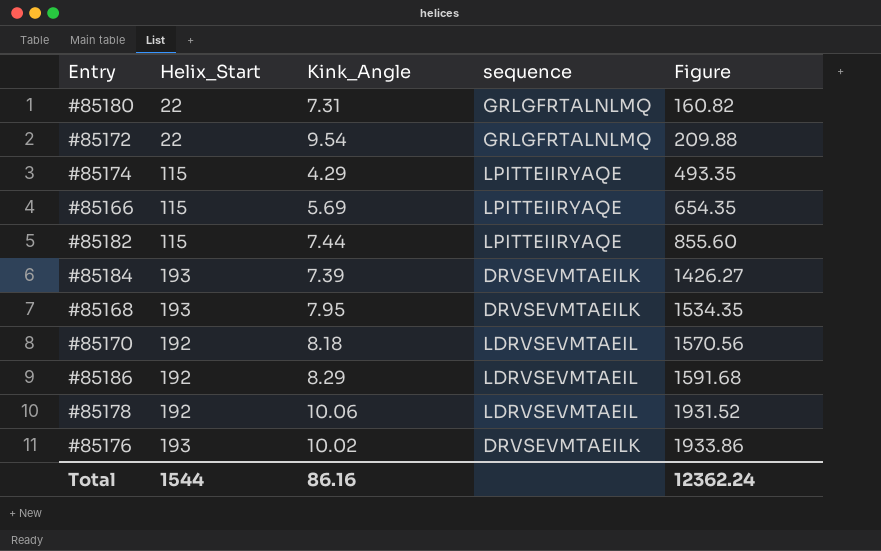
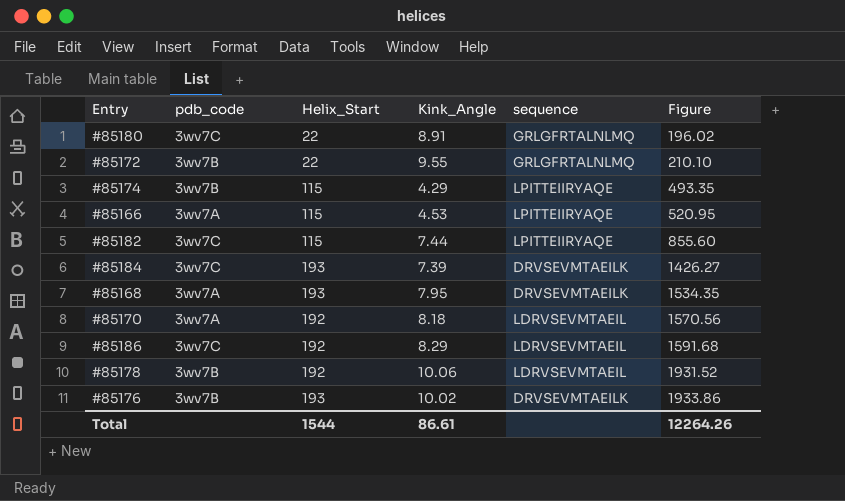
column pdb_code | position: none -> 2
#85180 | Kink_Angle: 7.31 -> 8.91
#85180 | Figure: 160.82 -> 196.02
#85172 | Kink_Angle: 9.54 -> 9.55
#85172 | Figure: 209.88 -> 210.10
#85166 | Kink_Angle: 5.69 -> 4.53
#85166 | Figure: 654.35 -> 520.95
Total | Kink_Angle: 86.16 -> 86.61
Total | Figure: 12362.24 -> 12264.26

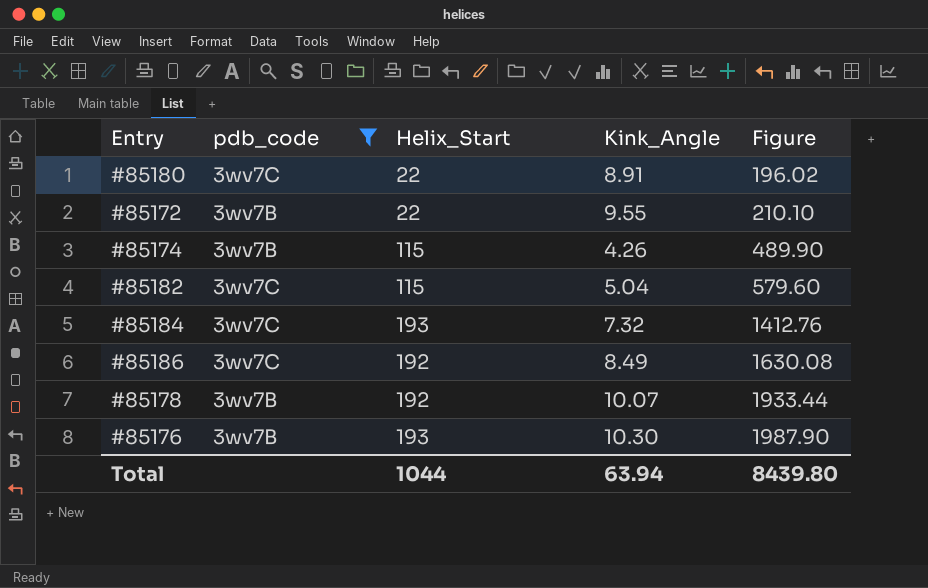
filter: none -> pdb_code != 3wv7A
column sequence | position: 5 -> none
#85174 | Kink_Angle: 4.29 -> 4.26
#85174 | Figure: 493.35 -> 489.90
#85182 | Kink_Angle: 7.44 -> 5.04
#85182 | Figure: 855.60 -> 579.60
#85184 | Kink_Angle: 7.39 -> 7.32
#85184 | Figure: 1426.27 -> 1412.76
#85186 | Kink_Angle: 8.29 -> 8.49
#85186 | Figure: 1591.68 -> 1630.08
#85178 | Kink_Angle: 10.06 -> 10.07
#85178 | Figure: 1931.52 -> 1933.44
#85176 | Kink_Angle: 10.02 -> 10.30
#85176 | Figure: 1933.86 -> 1987.90
Total | Helix_Start: 1544 -> 1044
Total | Kink_Angle: 86.61 -> 63.94
Total | Figure: 12264.26 -> 8439.80

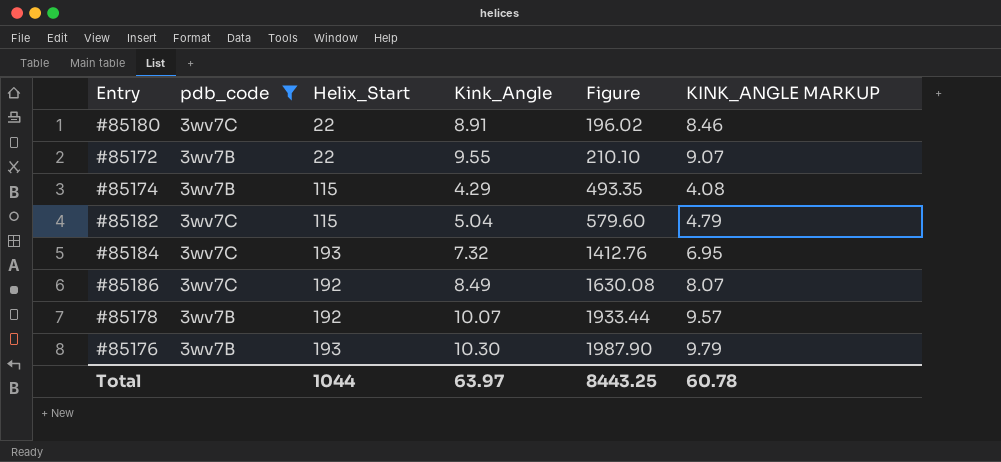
column KINK_ANGLE MARKUP | formula: none -> [Kink_Angle] * 0.95
#85174 | Kink_Angle: 4.26 -> 4.29
#85174 | Figure: 489.90 -> 493.35
Total | Kink_Angle: 63.94 -> 63.97
Total | Figure: 8439.80 -> 8443.25

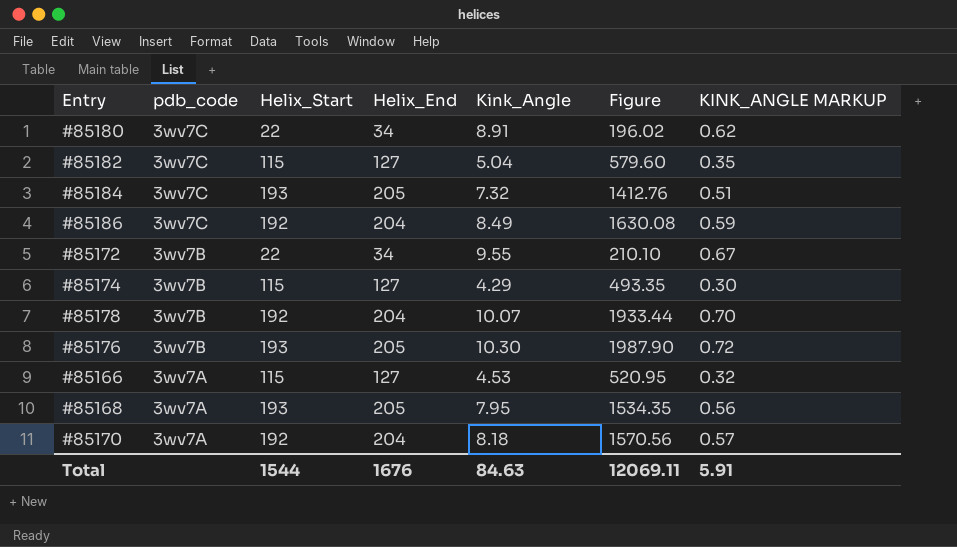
filter: pdb_code != 3wv7A -> none
row order: Figure ascending -> pdb_code descending
column Helix_End | position: none -> 4
column KINK_ANGLE MARKUP | formula: [Kink_Angle] * 0.95 -> [Kink_Angle] * 0.07
Total | Helix_Start: 1044 -> 1544
Total | Kink_Angle: 63.97 -> 84.63
Total | Figure: 8443.25 -> 12069.11
Total | KINK_ANGLE MARKUP: 60.78 -> 5.91

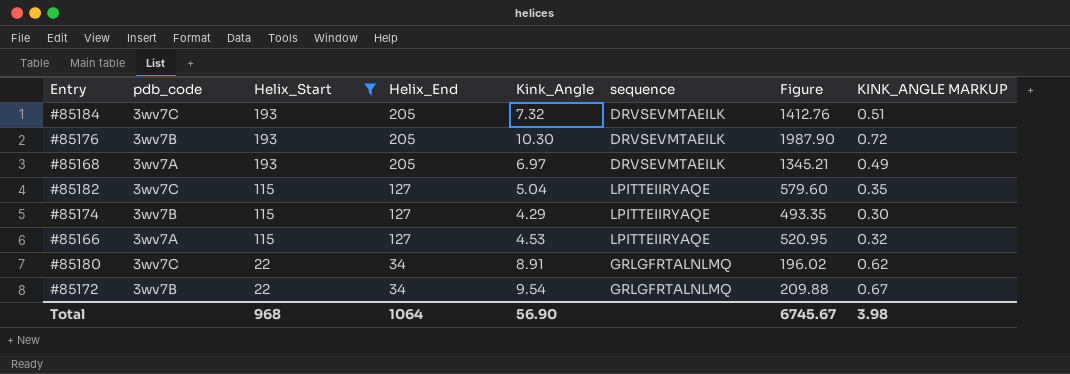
filter: none -> Helix_Start != 192
row order: pdb_code descending -> Helix_Start descending
column sequence | position: none -> 6
#85168 | Kink_Angle: 7.95 -> 6.97
#85168 | Figure: 1534.35 -> 1345.21
#85168 | KINK_ANGLE MARKUP: 0.56 -> 0.49
#85172 | Kink_Angle: 9.55 -> 9.54
#85172 | Figure: 210.10 -> 209.88
Total | Helix_Start: 1544 -> 968
Total | Helix_End: 1676 -> 1064
Total | Kink_Angle: 84.63 -> 56.90
Total | Figure: 12069.11 -> 6745.67
Total | KINK_ANGLE MARKUP: 5.91 -> 3.98

